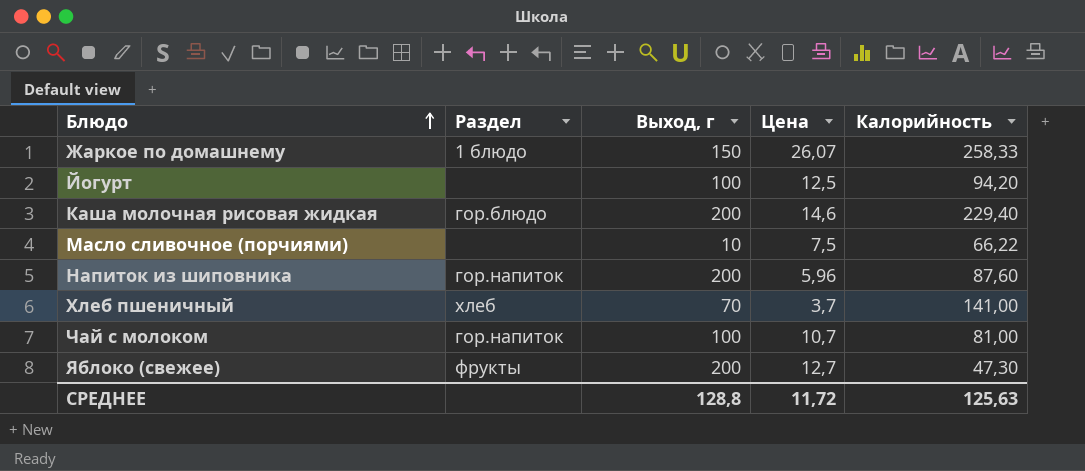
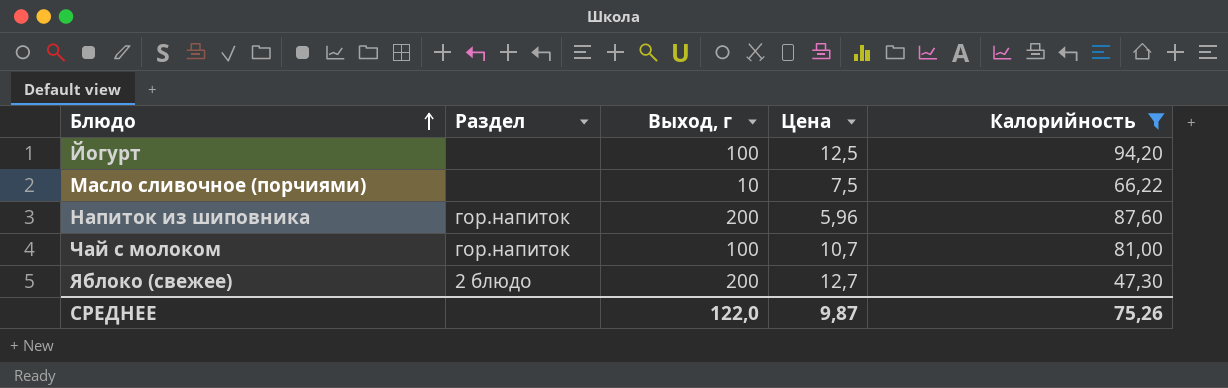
filter: none -> Калорийность <= 94,20
Яблоко (свежее) | Раздел: фрукты -> 2 блюдо
СРЕДНЕЕ | Выход, г: 128,8 -> 122,0
СРЕДНЕЕ | Цена: 11,72 -> 9,87
СРЕДНЕЕ | Калорийность: 125,63 -> 75,26

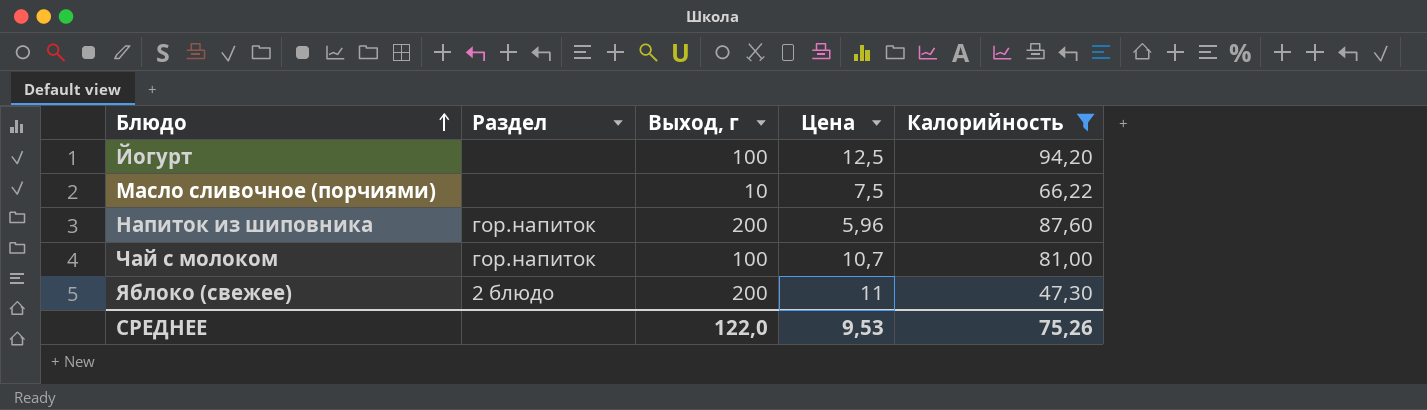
Яблоко (свежее) | Цена: 12,7 -> 11
СРЕДНЕЕ | Цена: 9,87 -> 9,53

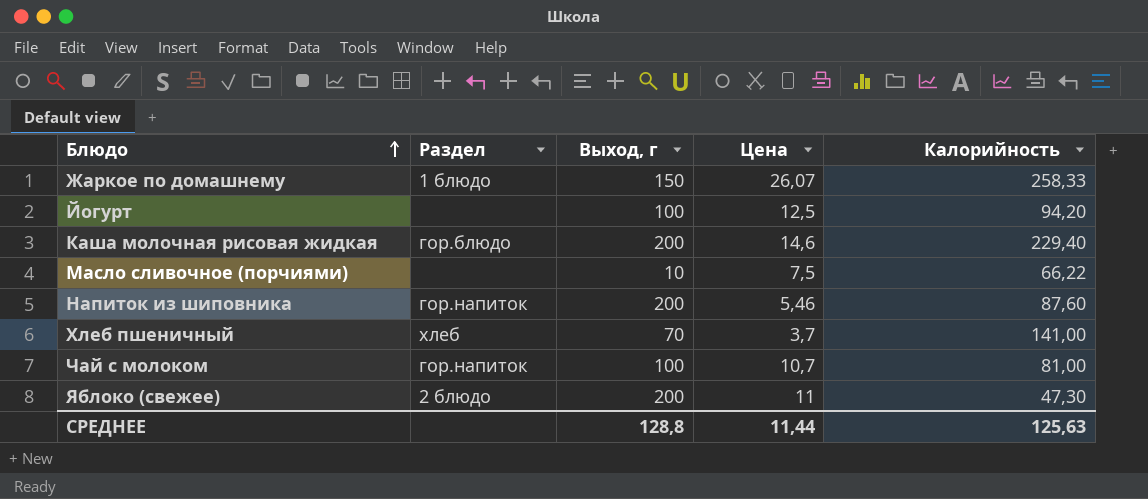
filter: Калорийность <= 94,20 -> none
Напиток из шиповника | Цена: 5,96 -> 5,46
СРЕДНЕЕ | Выход, г: 122,0 -> 128,8
СРЕДНЕЕ | Цена: 9,53 -> 11,44
СРЕДНЕЕ | Калорийность: 75,26 -> 125,63

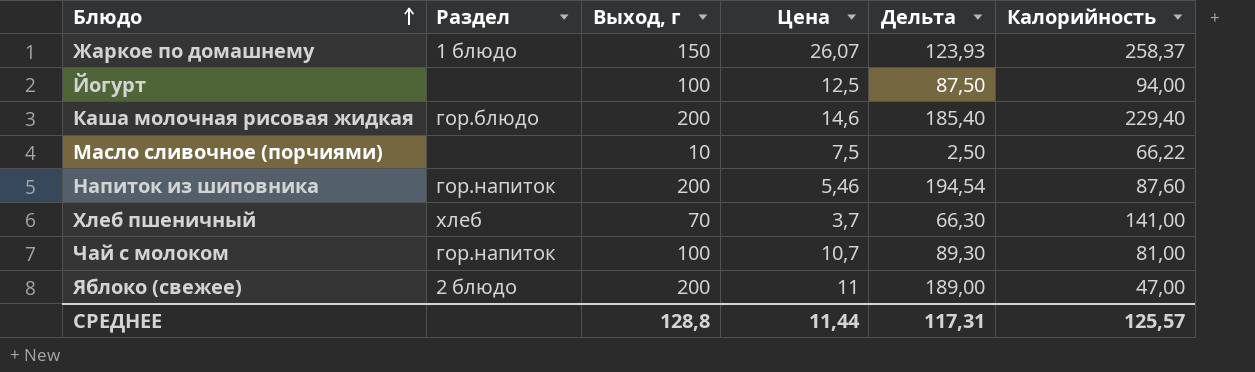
column Дельта | formula: none -> [Выход, г] - [Цена]
Жаркое по домашнему | Калорийность: 258,33 -> 258,37
Йогурт | Калорийность: 94,20 -> 94,00
Яблоко (свежее) | Калорийность: 47,30 -> 47,00
СРЕДНЕЕ | Калорийность: 125,63 -> 125,57

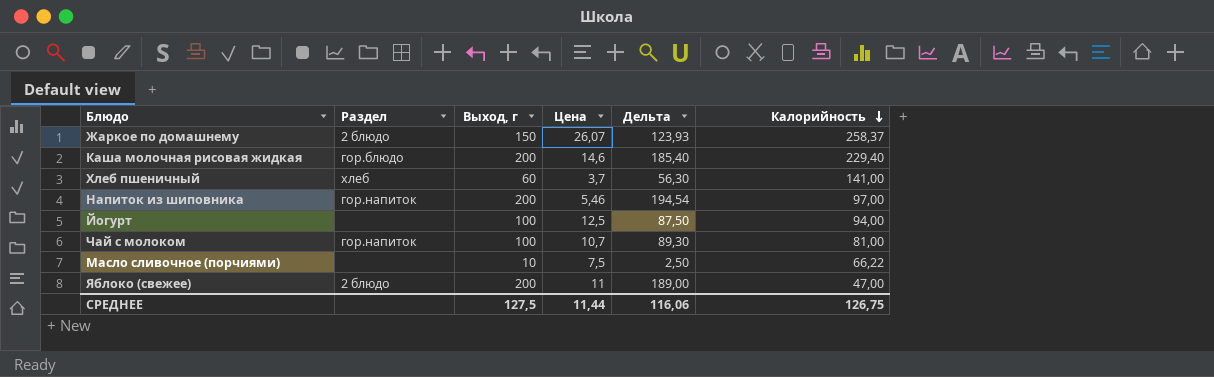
row order: Блюдо ascending -> Калорийность descending
Жаркое по домашнему | Раздел: 1 блюдо -> 2 блюдо
Хлеб пшеничный | Выход, г: 70 -> 60
Хлеб пшеничный | Дельта: 66,30 -> 56,30
Напиток из шиповника | Калорийность: 87,60 -> 97,00
СРЕДНЕЕ | Выход, г: 128,8 -> 127,5
СРЕДНЕЕ | Дельта: 117,31 -> 116,06
СРЕДНЕЕ | Калорийность: 125,57 -> 126,75

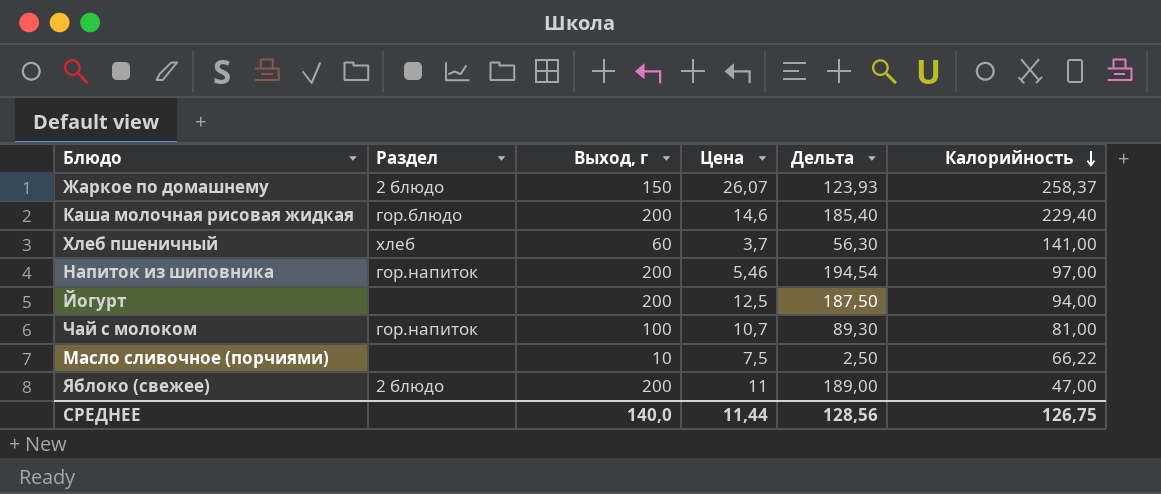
Йогурт | Выход, г: 100 -> 200
Йогурт | Дельта: 87,50 -> 187,50
СРЕДНЕЕ | Выход, г: 127,5 -> 140,0
СРЕДНЕЕ | Дельта: 116,06 -> 128,56

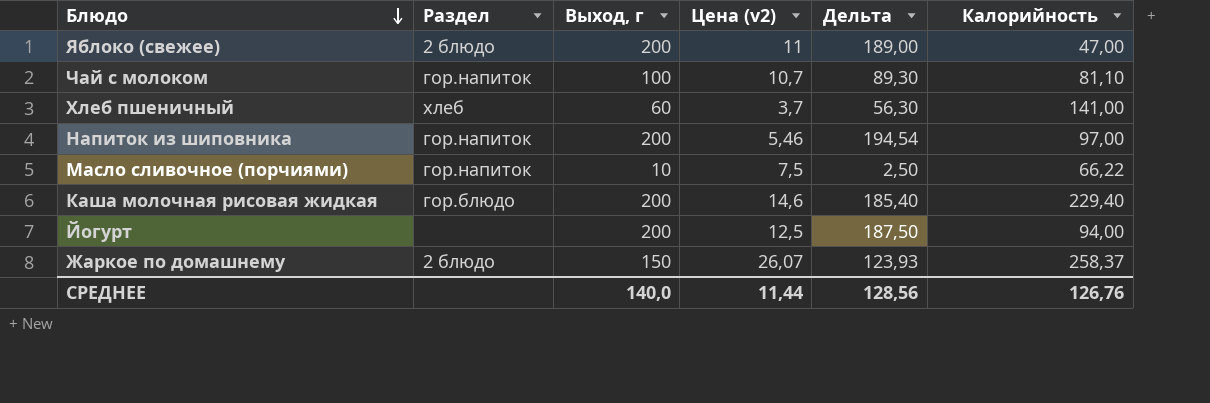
row order: Калорийность descending -> Блюдо descending
column name: Цена -> Цена (v2)
Чай с молоком | Калорийность: 81,00 -> 81,10
Масло сливочное (порчиями) | Раздел: none -> гор.напиток
СРЕДНЕЕ | Калорийность: 126,75 -> 126,76

